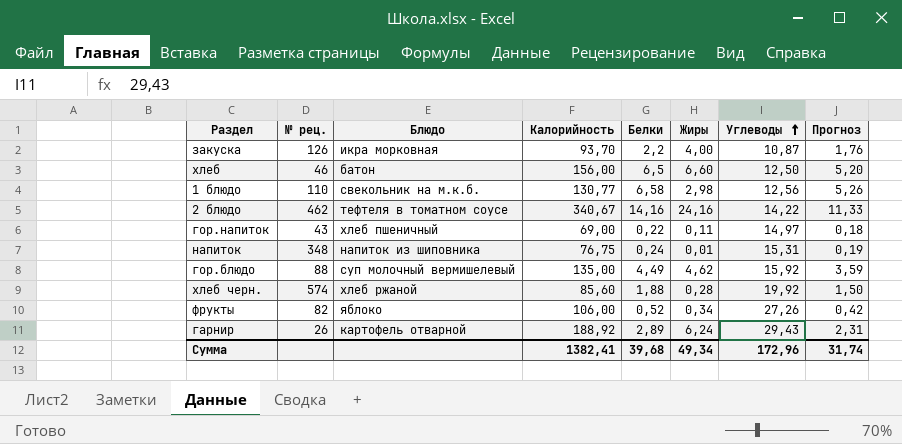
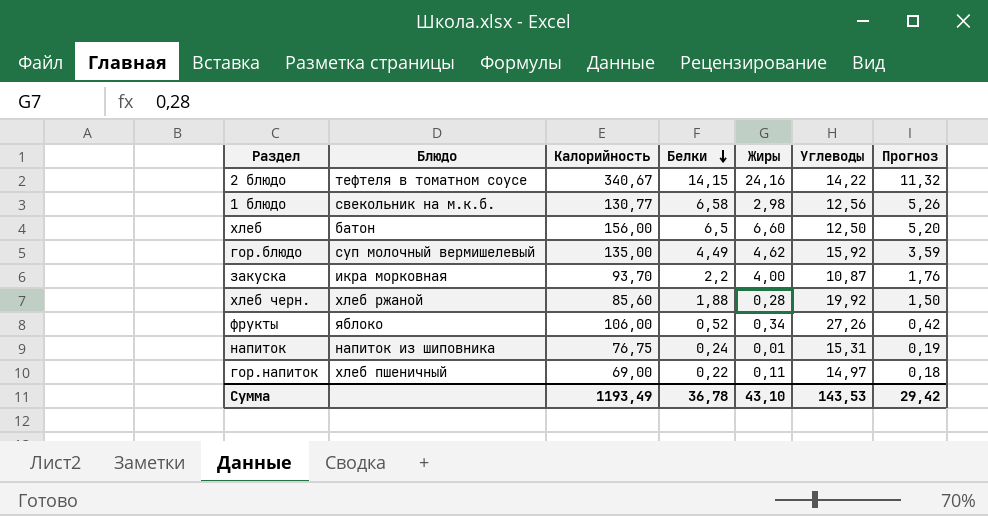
row order: Углеводы ascending -> Белки descending
column № рец. | position: 2 -> none
row гарнир: 26 | картофель отварной | 188,92 | 2,89 | 6,24 | 29,43 | 2,31 -> none
2 блюдо | Белки: 14,16 -> 14,15
2 блюдо | Прогноз: 11,33 -> 11,32
Сумма | Калорийность: 1382,41 -> 1193,49
Сумма | Белки: 39,68 -> 36,78
Сумма | Жиры: 49,34 -> 43,10
Сумма | Углеводы: 172,96 -> 143,53
Сумма | Прогноз: 31,74 -> 29,42

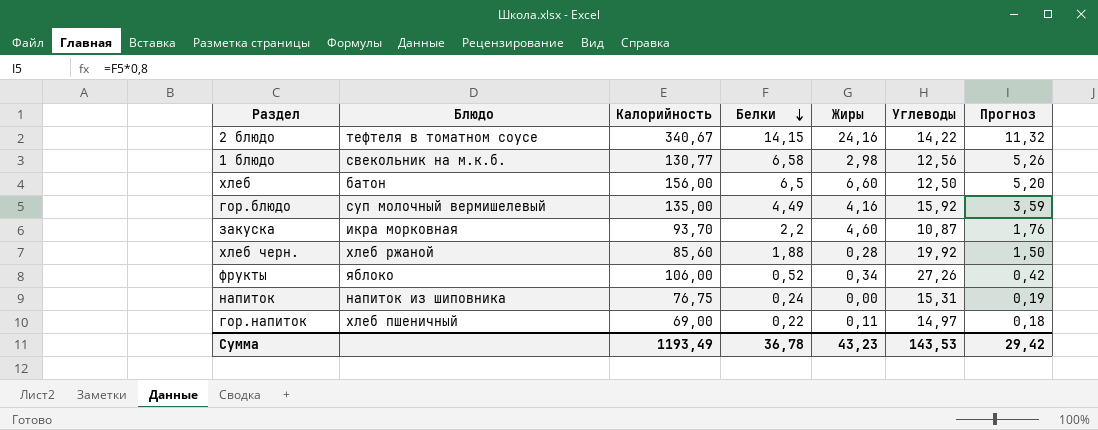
гор.блюдо | Жиры: 4,62 -> 4,16
закуска | Жиры: 4,00 -> 4,60
напиток | Жиры: 0,01 -> 0,00
Сумма | Жиры: 43,10 -> 43,23

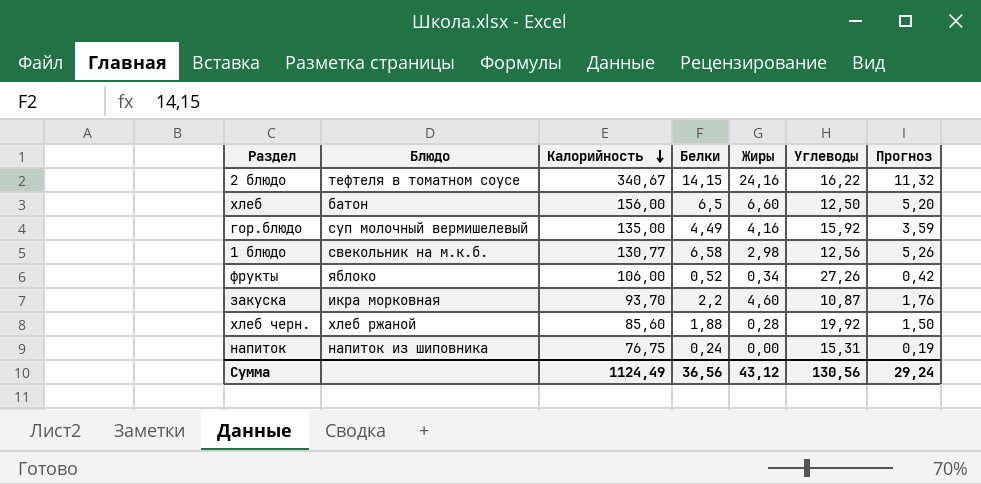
row order: Белки descending -> Калорийность descending
row гор.напиток: хлеб пшеничный | 69,00 | 0,22 | 0,11 | 14,97 | 0,18 -> none
2 блюдо | Углеводы: 14,22 -> 16,22
Сумма | Калорийность: 1193,49 -> 1124,49
Сумма | Белки: 36,78 -> 36,56
Сумма | Жиры: 43,23 -> 43,12
Сумма | Углеводы: 143,53 -> 130,56
Сумма | Прогноз: 29,42 -> 29,24

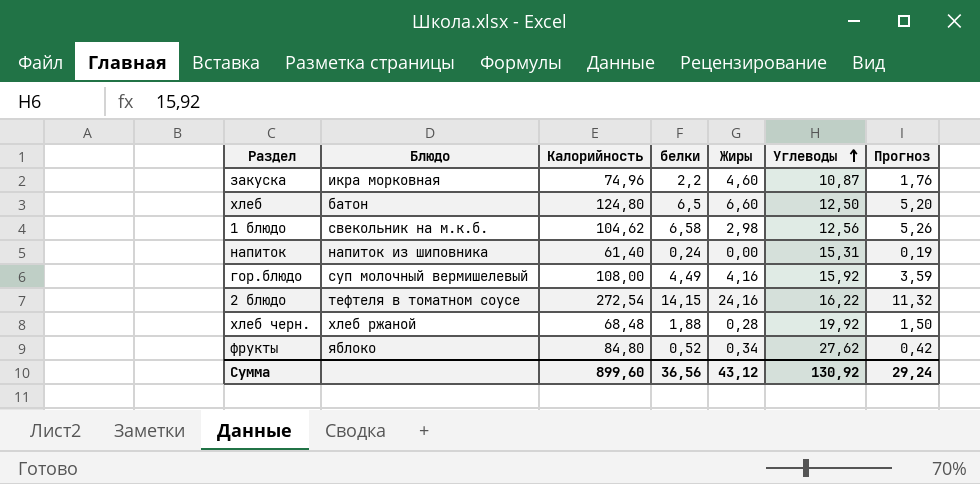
row order: Калорийность descending -> Углеводы ascending
column name: Белки -> белки
закуска | Калорийность: 93,70 -> 74,96
хлеб | Калорийность: 156,00 -> 124,80
1 блюдо | Калорийность: 130,77 -> 104,62
напиток | Калорийность: 76,75 -> 61,40
гор.блюдо | Калорийность: 135,00 -> 108,00
2 блюдо | Калорийность: 340,67 -> 272,54
хлеб черн. | Калорийность: 85,60 -> 68,48
фрукты | Калорийность: 106,00 -> 84,80
фрукты | Углеводы: 27,26 -> 27,62
Сумма | Калорийность: 1124,49 -> 899,60
Сумма | Углеводы: 130,56 -> 130,92

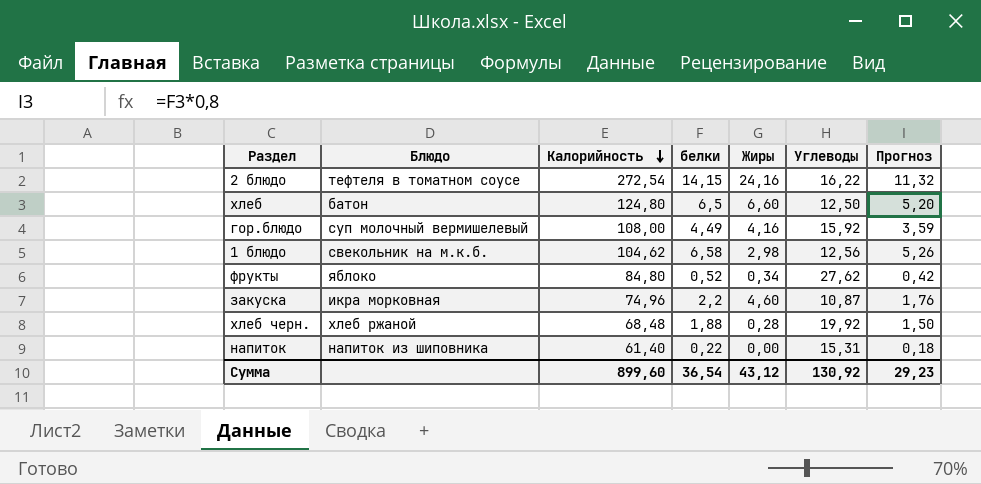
row order: Углеводы ascending -> Калорийность descending
напиток | белки: 0,24 -> 0,22
напиток | Прогноз: 0,19 -> 0,18
Сумма | белки: 36,56 -> 36,54
Сумма | Прогноз: 29,24 -> 29,23

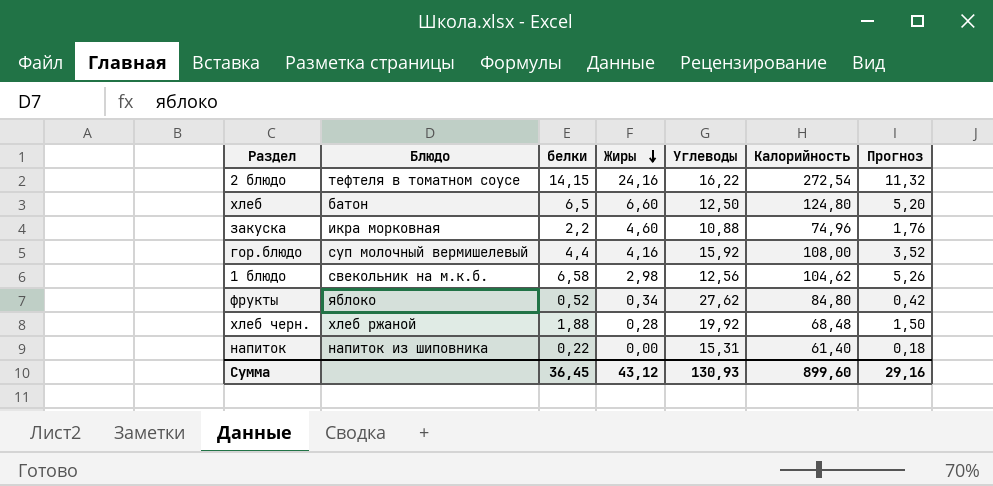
row order: Калорийность descending -> Жиры descending
column Калорийность | position: 3 -> 6
закуска | Углеводы: 10,87 -> 10,88
гор.блюдо | белки: 4,49 -> 4,4
гор.блюдо | Прогноз: 3,59 -> 3,52
Сумма | белки: 36,54 -> 36,45
Сумма | Углеводы: 130,92 -> 130,93
Сумма | Прогноз: 29,23 -> 29,16

